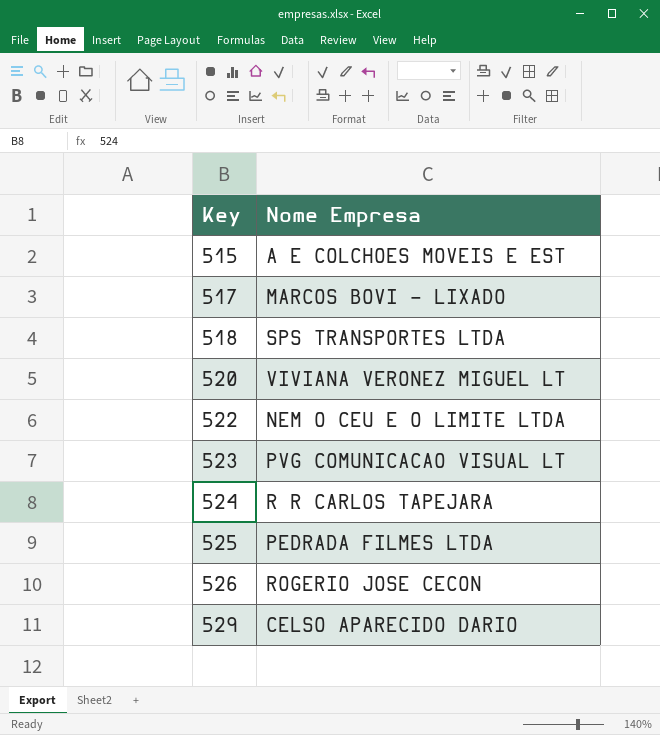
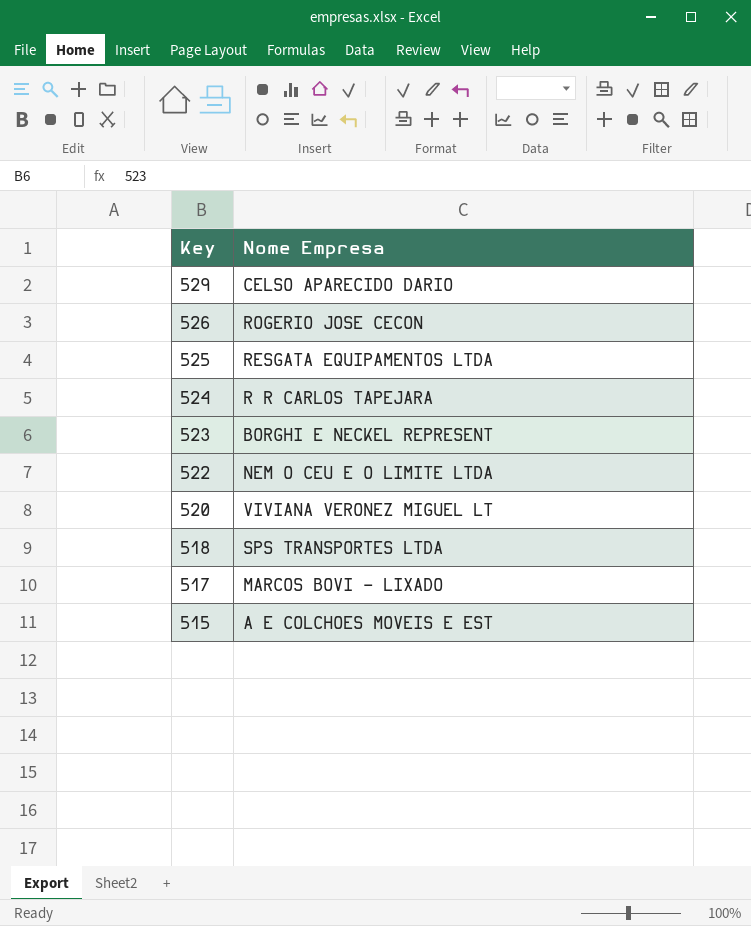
row order: Key ascending -> Key descending
525 | Nome Empresa: PEDRADA FILMES LTDA -> RESGATA EQUIPAMENTOS LTDA
523 | Nome Empresa: PVG COMUNICACAO VISUAL LT -> BORGHI E NECKEL REPRESENT

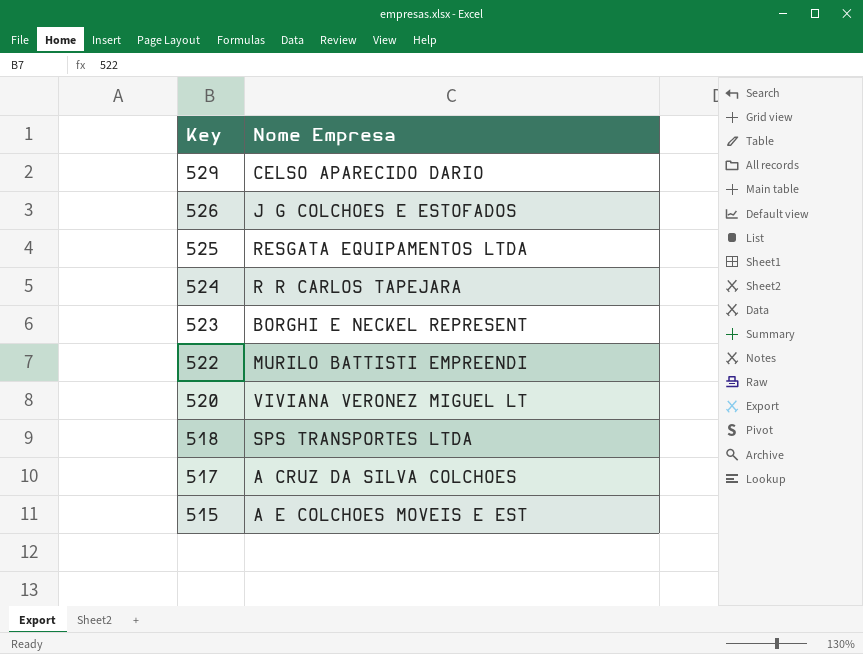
526 | Nome Empresa: ROGERIO JOSE CECON -> J G COLCHOES E ESTOFADOS
522 | Nome Empresa: NEM O CEU E O LIMITE LTDA -> MURILO BATTISTI EMPREENDI
517 | Nome Empresa: MARCOS BOVI - LIXADO -> A CRUZ DA SILVA COLCHOES

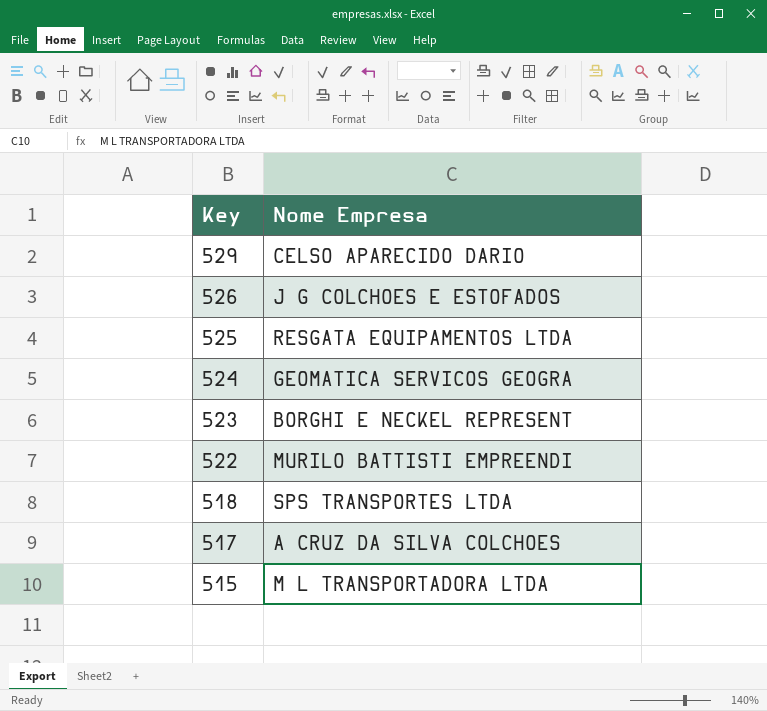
row 520: VIVIANA VERONEZ MIGUEL LT -> none
524 | Nome Empresa: R R CARLOS TAPEJARA -> GEOMATICA SERVICOS GEOGRA
515 | Nome Empresa: A E COLCHOES MOVEIS E EST -> M L TRANSPORTADORA LTDA

